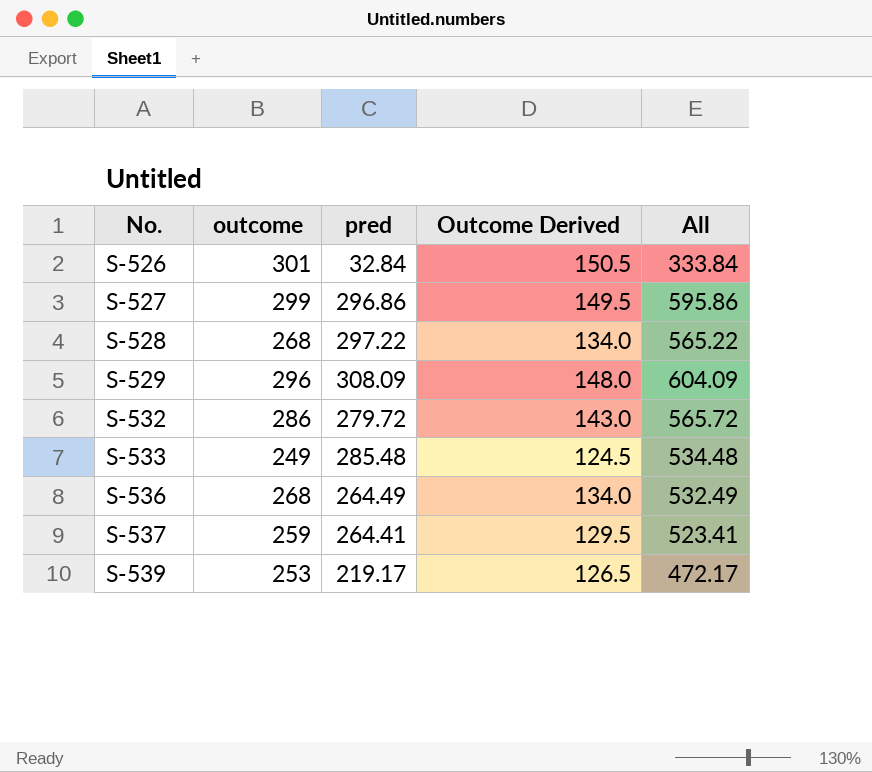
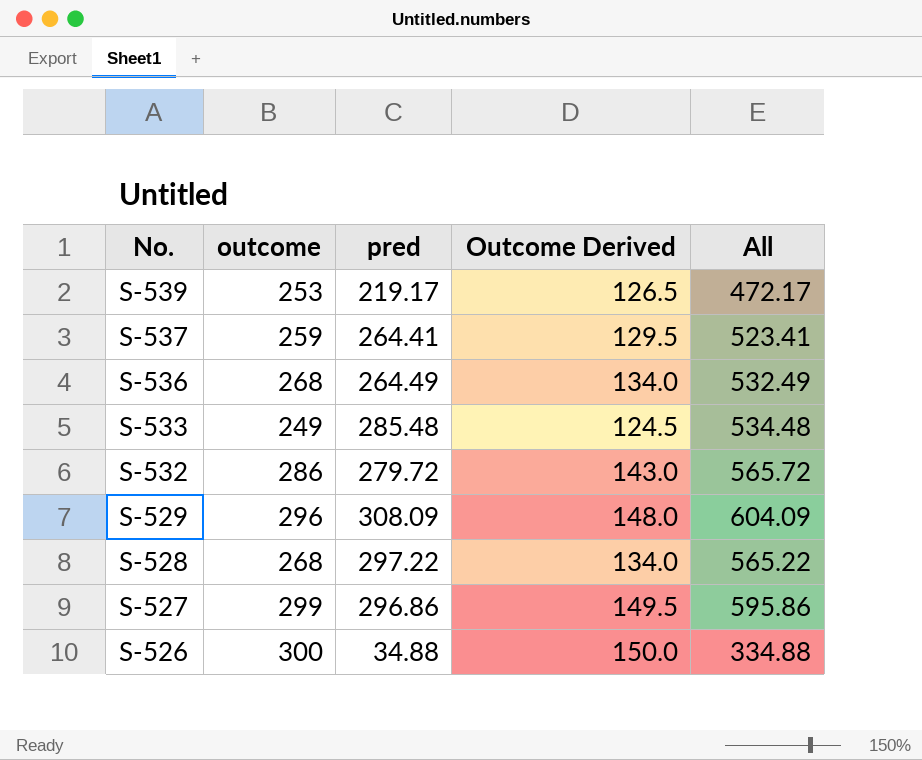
row order: No. ascending -> No. descending
S-526 | outcome: 301 -> 300
S-526 | pred: 32.84 -> 34.88
S-526 | Outcome Derived: 150.5 -> 150.0
S-526 | All: 333.84 -> 334.88

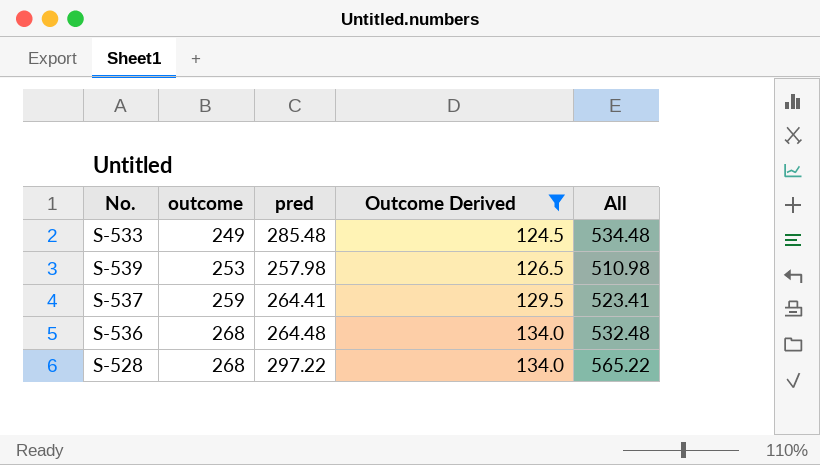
filter: none -> Outcome Derived <= 134.0
row order: No. descending -> outcome ascending
S-539 | pred: 219.17 -> 257.98
S-539 | All: 472.17 -> 510.98
S-536 | pred: 264.49 -> 264.48
S-536 | All: 532.49 -> 532.48

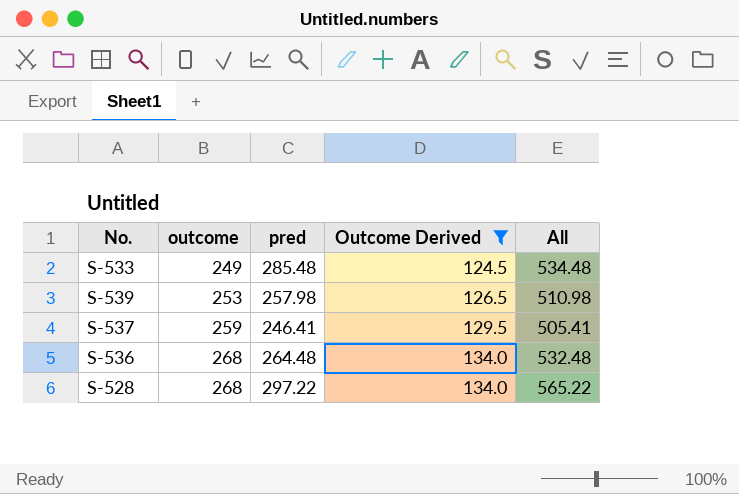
S-537 | pred: 264.41 -> 246.41
S-537 | All: 523.41 -> 505.41

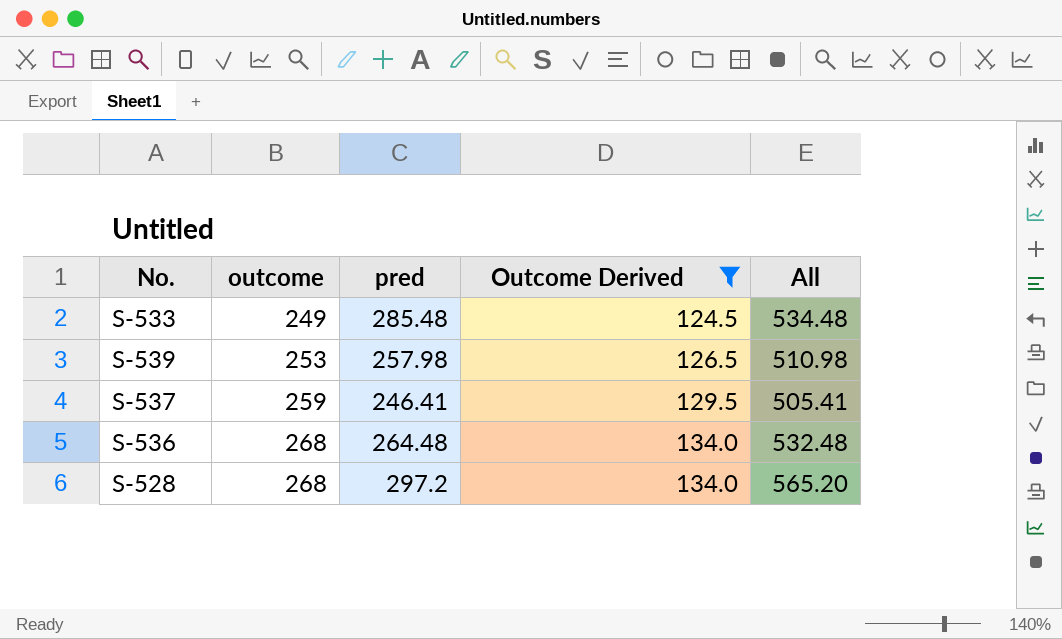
S-528 | pred: 297.22 -> 297.2
S-528 | All: 565.22 -> 565.20

